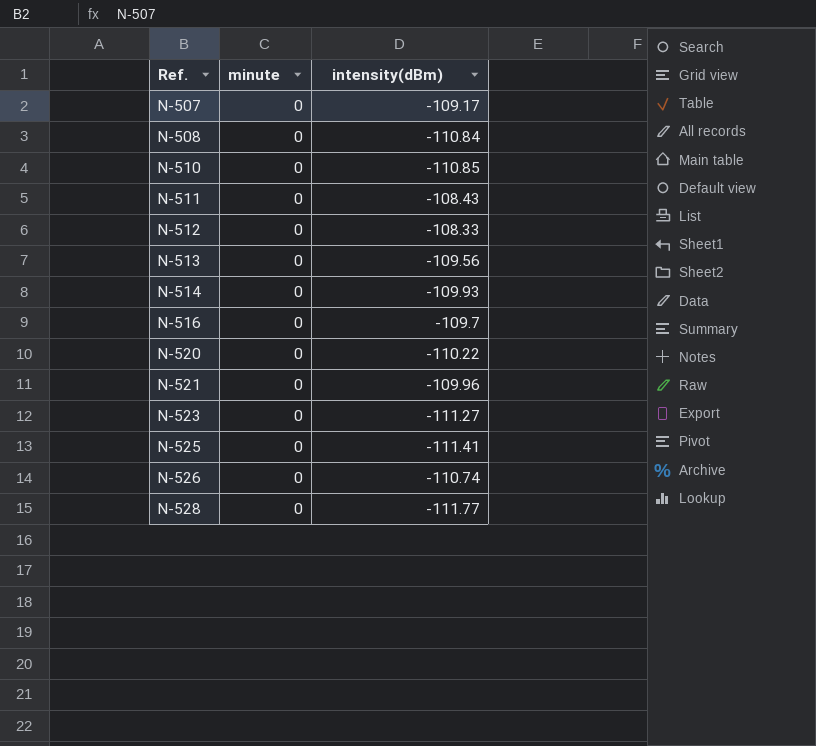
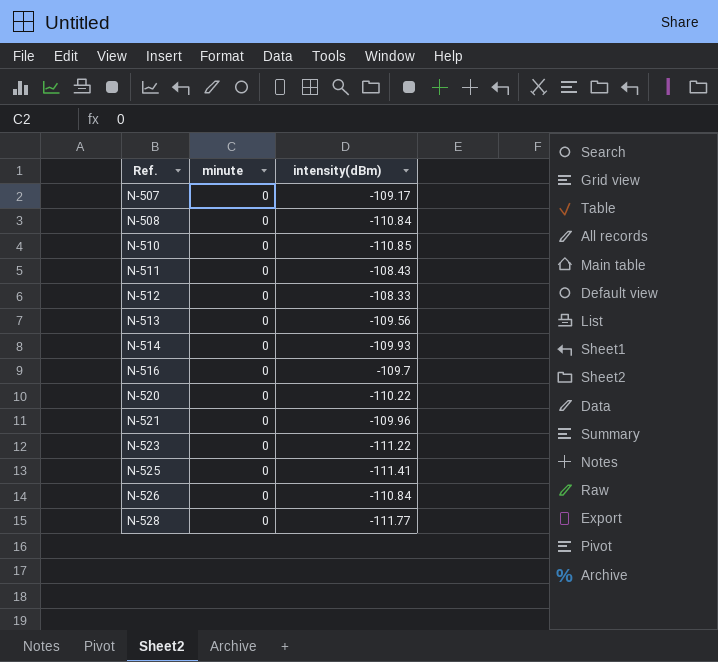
N-523 | intensity(dBm): -111.27 -> -111.22
N-526 | intensity(dBm): -110.74 -> -110.84

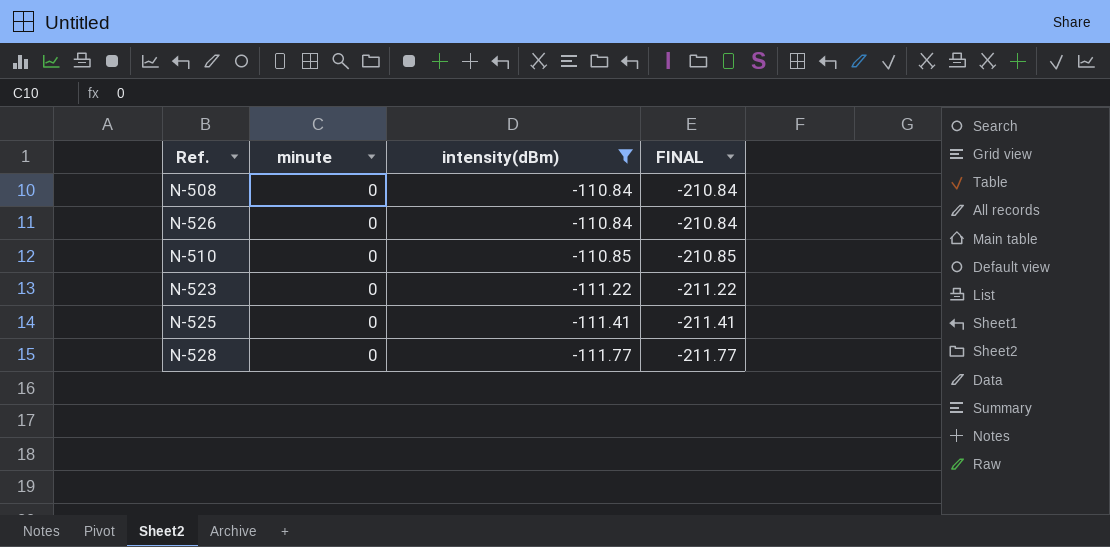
filter: none -> intensity(dBm) <= -110.84
row order: Ref. ascending -> intensity(dBm) descending
column FINAL | formula: none -> [intensity(dBm)] - 100

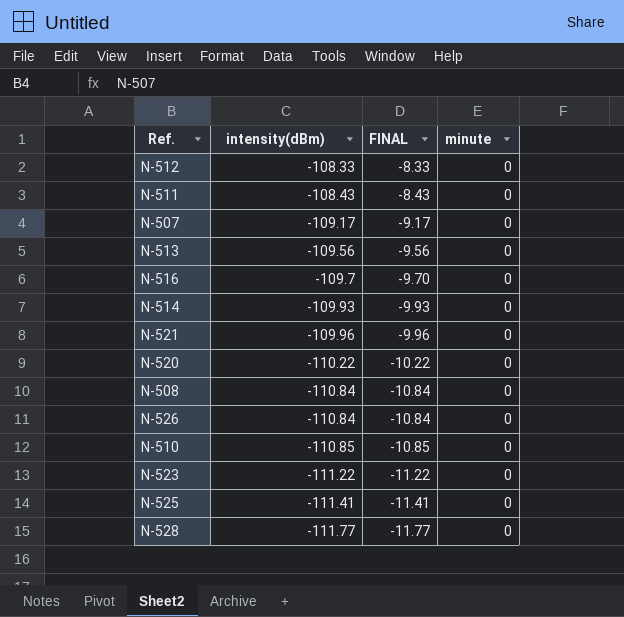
filter: intensity(dBm) <= -110.84 -> none
column FINAL | formula: [intensity(dBm)] - 100 -> [intensity(dBm)] + 100
column minute | position: 2 -> 4

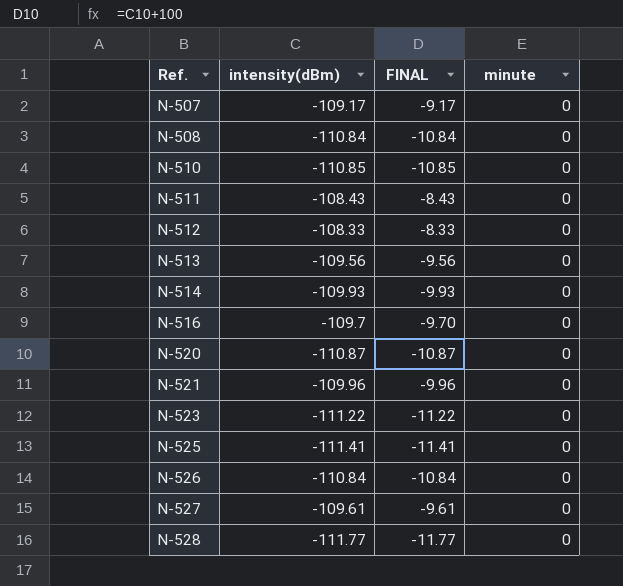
row order: intensity(dBm) descending -> Ref. ascending
N-520 | intensity(dBm): -110.22 -> -110.87
N-520 | FINAL: -10.22 -> -10.87
row N-527: none -> -109.61 | -9.61 | 0

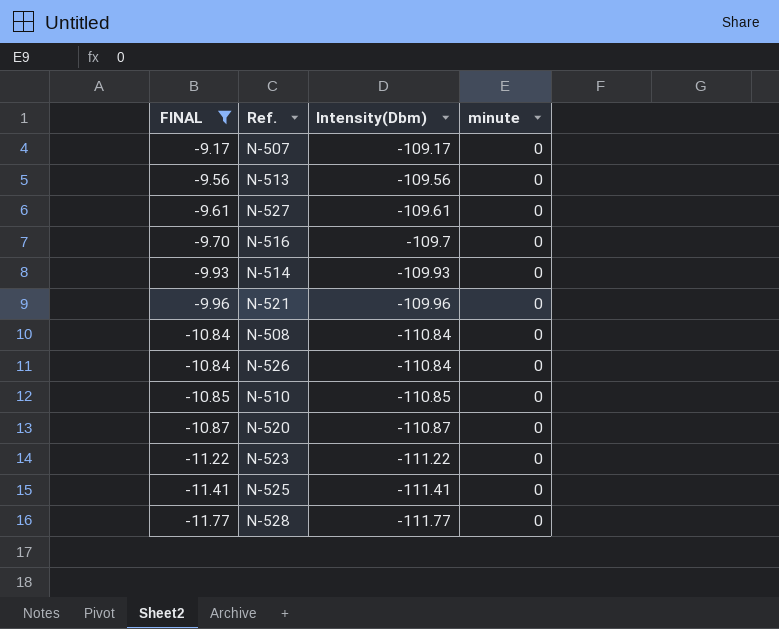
filter: none -> FINAL <= -9.17
row order: Ref. ascending -> FINAL descending
column FINAL | position: 3 -> 1
column name: intensity(dBm) -> Intensity(Dbm)

